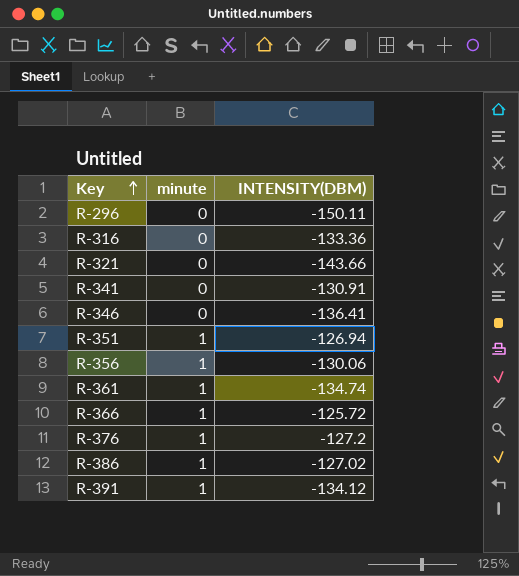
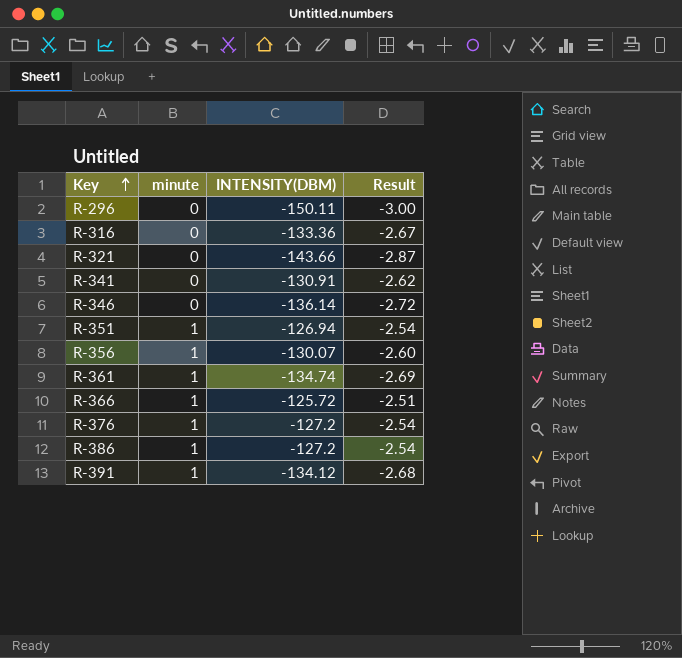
column Result | formula: none -> [INTENSITY(DBM)] * 0.02
R-346 | INTENSITY(DBM): -136.41 -> -136.14
R-356 | INTENSITY(DBM): -130.06 -> -130.07
R-386 | INTENSITY(DBM): -127.02 -> -127.2

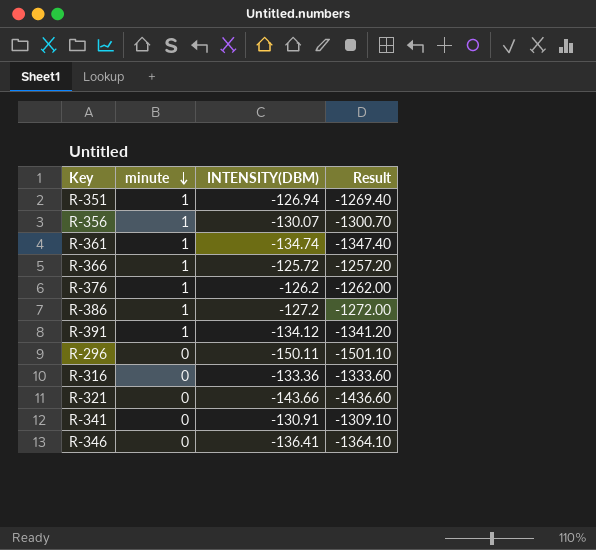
row order: Key ascending -> minute descending
column Result | formula: [INTENSITY(DBM)] * 0.02 -> [INTENSITY(DBM)] * 10
R-376 | INTENSITY(DBM): -127.2 -> -126.2
R-346 | INTENSITY(DBM): -136.14 -> -136.41

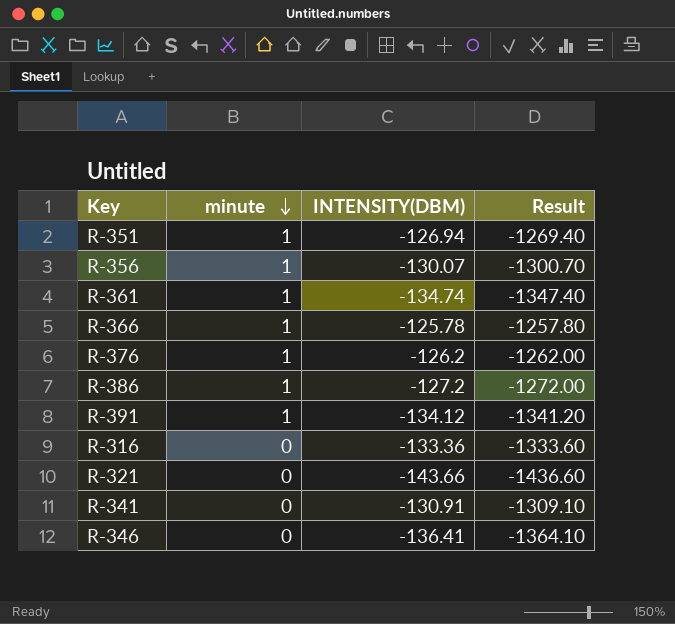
row R-296: 0 | -150.11 | -1501.10 -> none
R-366 | INTENSITY(DBM): -125.72 -> -125.78
R-366 | Result: -1257.20 -> -1257.80

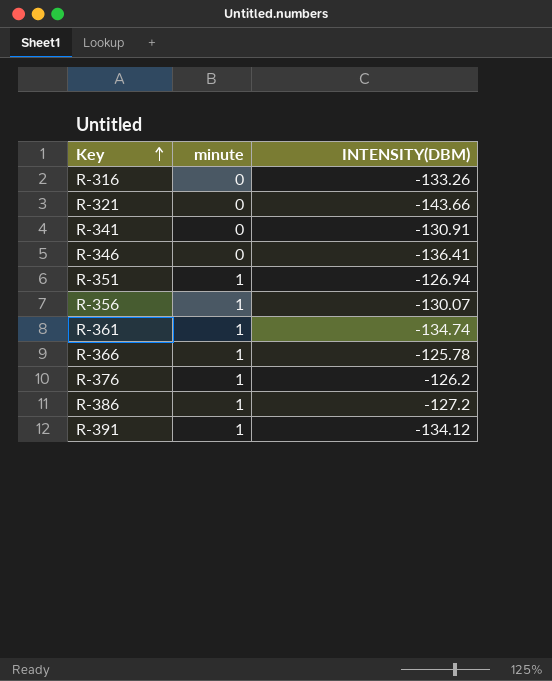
row order: minute descending -> Key ascending
column Result | formula: [INTENSITY(DBM)] * 10 -> none
R-316 | INTENSITY(DBM): -133.36 -> -133.26

